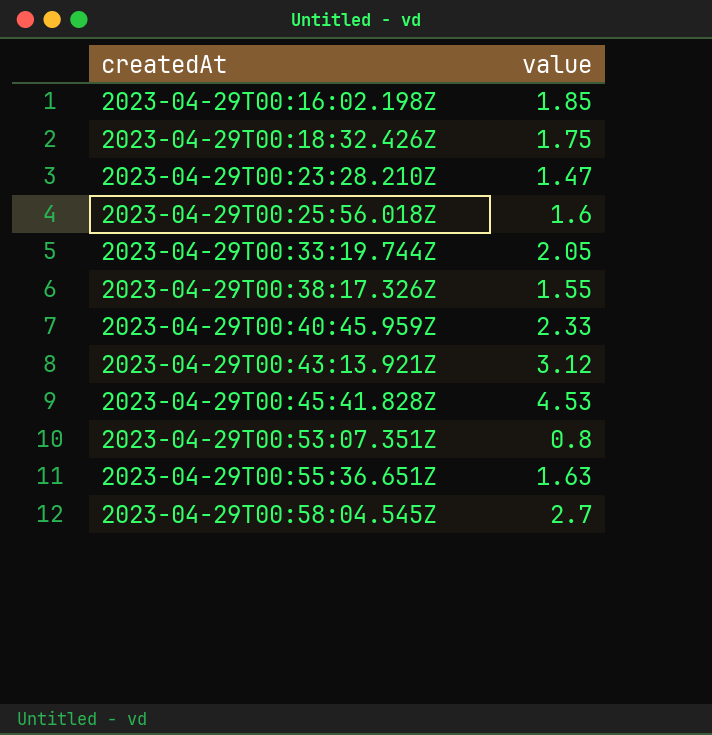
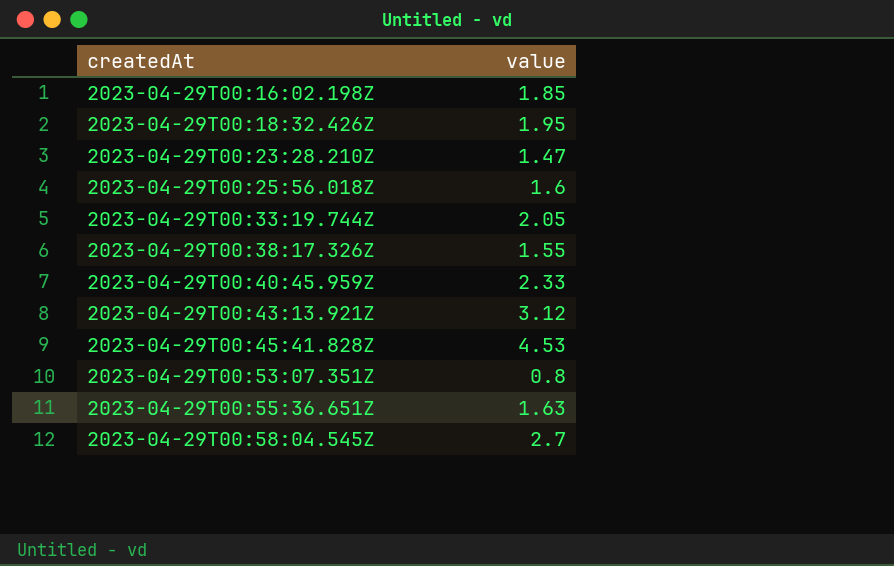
2023-04-29T00:18:32.426Z | value: 1.75 -> 1.95

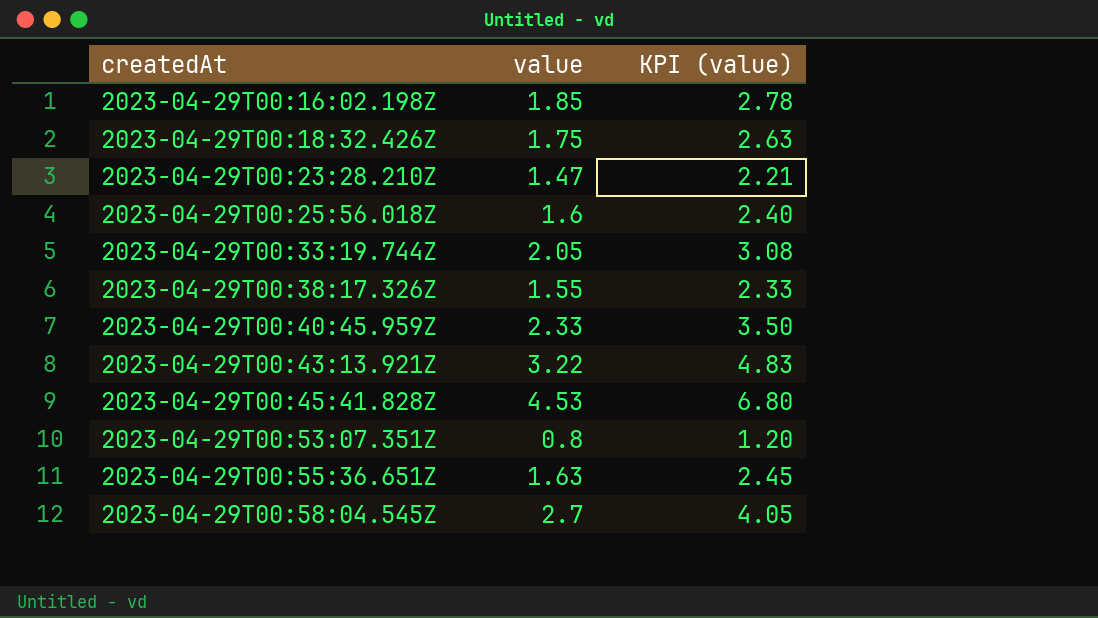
column KPI (value) | formula: none -> [value] * 1.5
2023-04-29T00:18:32.426Z | value: 1.95 -> 1.75
2023-04-29T00:43:13.921Z | value: 3.12 -> 3.22

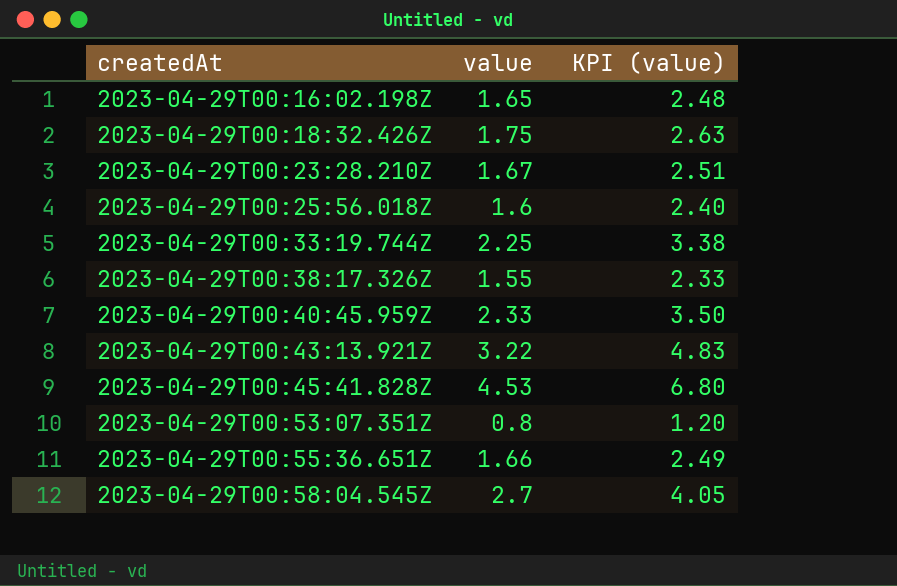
2023-04-29T00:16:02.198Z | value: 1.85 -> 1.65
2023-04-29T00:16:02.198Z | KPI (value): 2.78 -> 2.48
2023-04-29T00:23:28.210Z | value: 1.47 -> 1.67
2023-04-29T00:23:28.210Z | KPI (value): 2.21 -> 2.51
2023-04-29T00:33:19.744Z | value: 2.05 -> 2.25
2023-04-29T00:33:19.744Z | KPI (value): 3.08 -> 3.38
2023-04-29T00:55:36.651Z | value: 1.63 -> 1.66
2023-04-29T00:55:36.651Z | KPI (value): 2.45 -> 2.49

